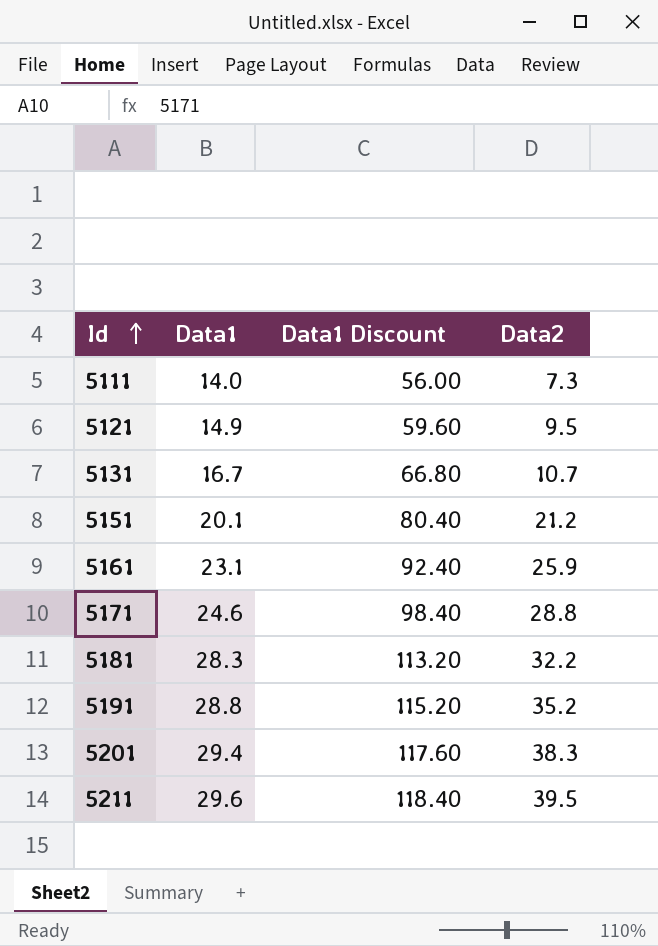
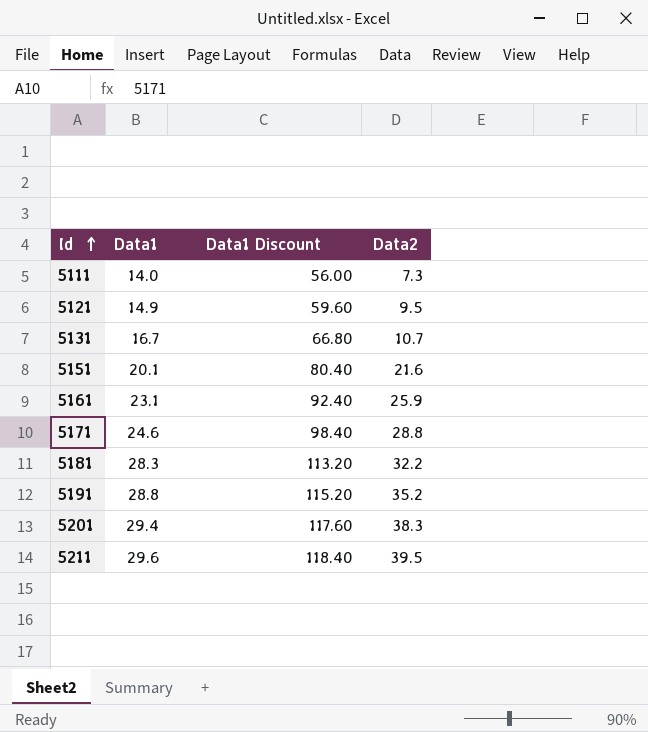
5151 | Data2: 21.2 -> 21.6

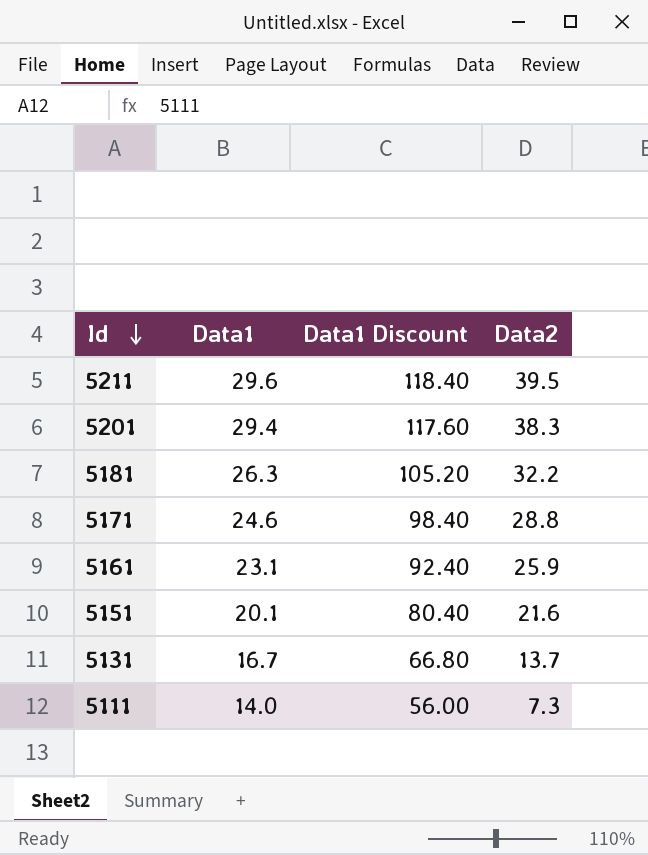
row order: Id ascending -> Id descending
row 5121: 14.9 | 59.60 | 9.5 -> none
row 5191: 28.8 | 115.20 | 35.2 -> none
5181 | Data1: 28.3 -> 26.3
5181 | Data1 Discount: 113.20 -> 105.20
5131 | Data2: 10.7 -> 13.7

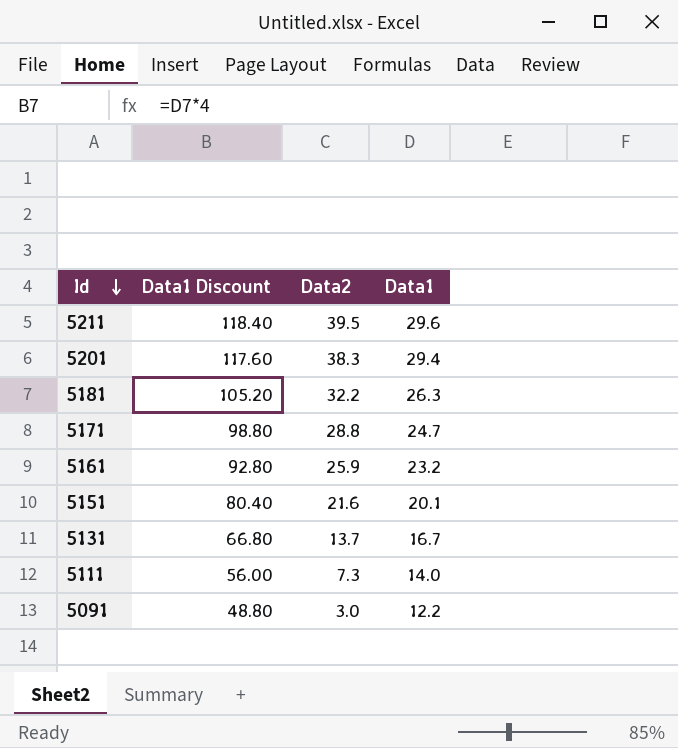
column Data1 | position: 2 -> 4
5171 | Data1 Discount: 98.40 -> 98.80
5171 | Data1: 24.6 -> 24.7
5161 | Data1 Discount: 92.40 -> 92.80
5161 | Data1: 23.1 -> 23.2
row 5091: none -> 48.80 | 3.0 | 12.2

